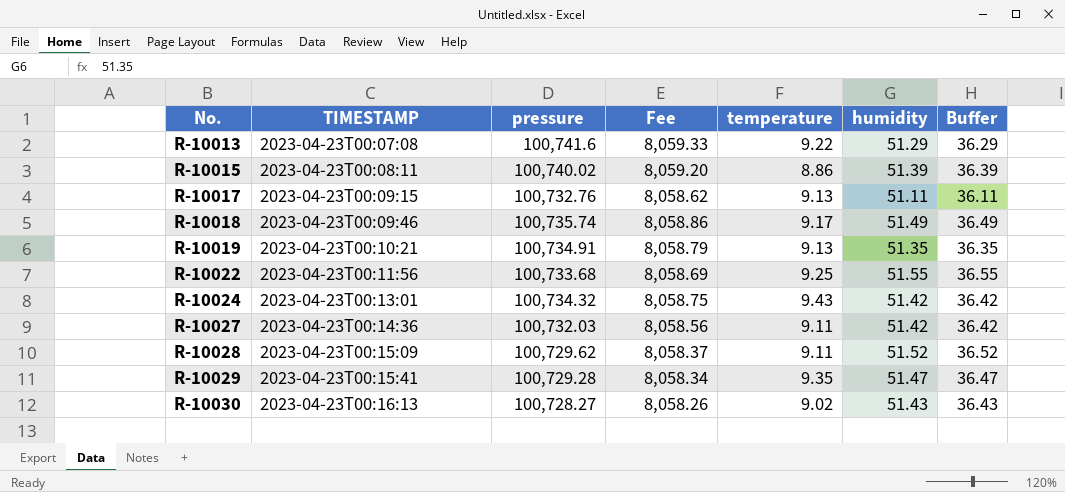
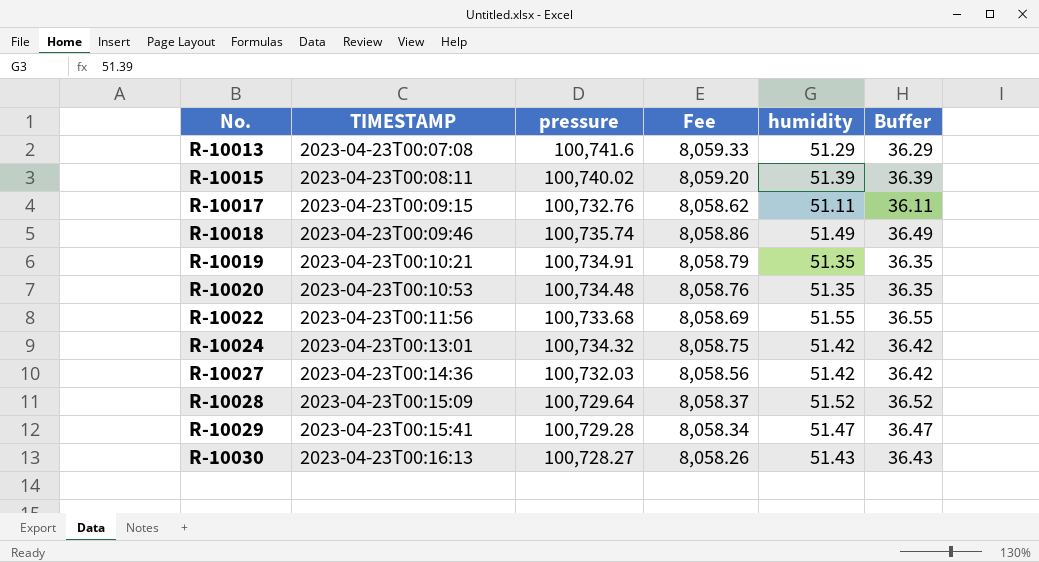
column temperature | position: 5 -> none
row R-10020: none -> 2023-04-23T00:10:53 | 100,734.48 | 8,058.76 | 51.35 | 36.35
R-10028 | pressure: 100,729.62 -> 100,729.64

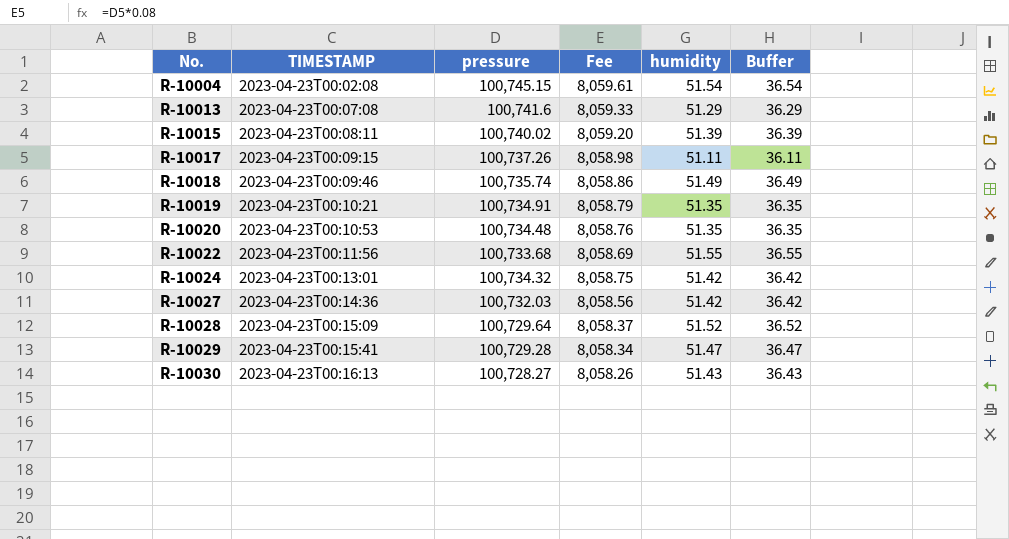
row R-10004: none -> 2023-04-23T00:02:08 | 100,745.15 | 8,059.61 | 51.54 | 36.54
R-10017 | pressure: 100,732.76 -> 100,737.26
R-10017 | Fee: 8,058.62 -> 8,058.98

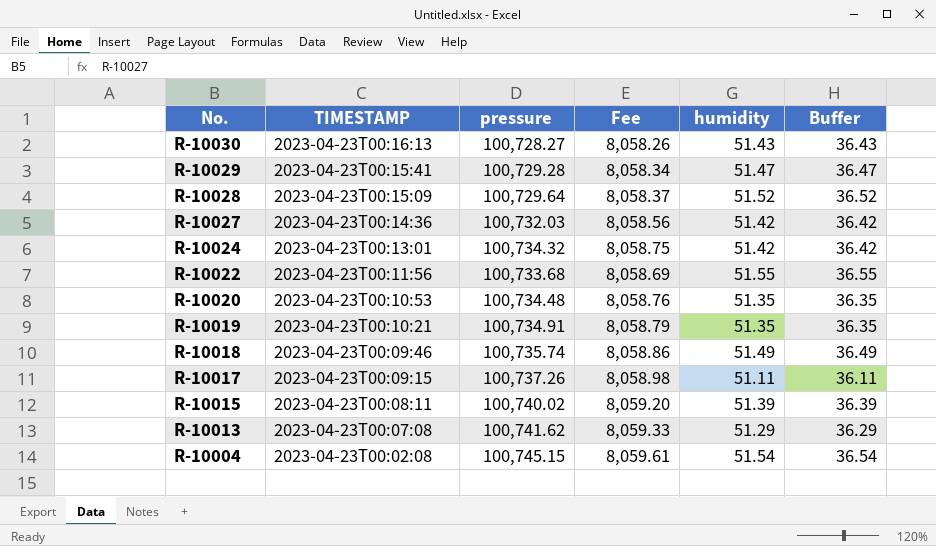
row order: No. ascending -> No. descending
R-10013 | pressure: 100,741.6 -> 100,741.62

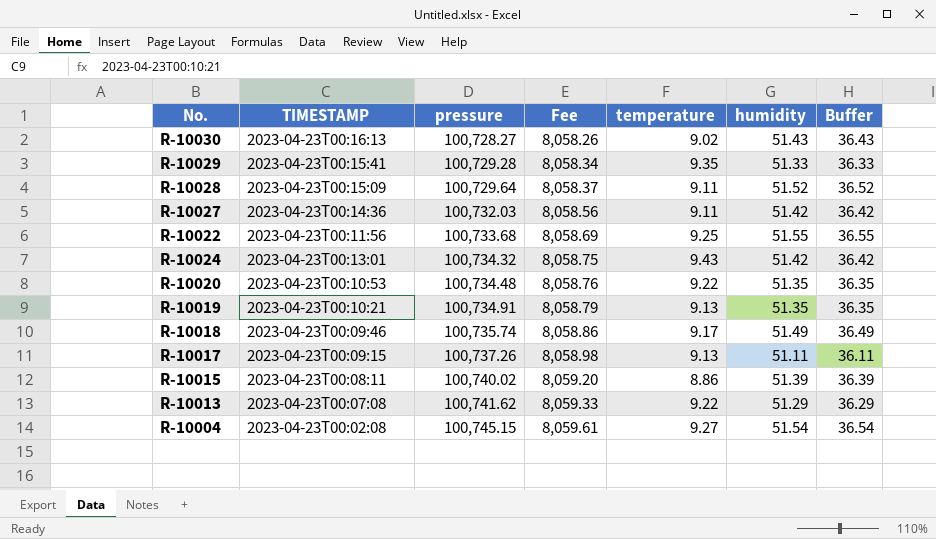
row order: No. descending -> pressure ascending
column temperature | position: none -> 5
R-10029 | humidity: 51.47 -> 51.33
R-10029 | Buffer: 36.47 -> 36.33

